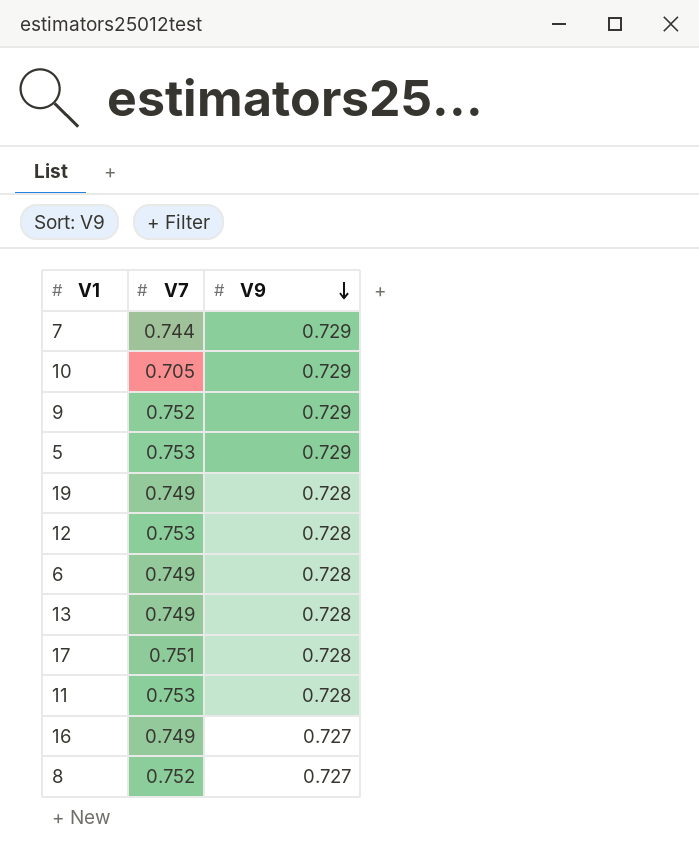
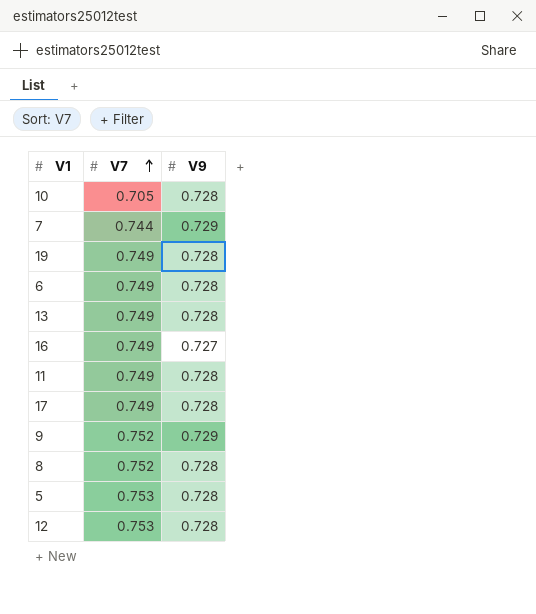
row order: V9 descending -> V7 ascending
10 | V9: 0.729 -> 0.728
11 | V7: 0.753 -> 0.749
17 | V7: 0.751 -> 0.749
8 | V9: 0.727 -> 0.728
5 | V9: 0.729 -> 0.728

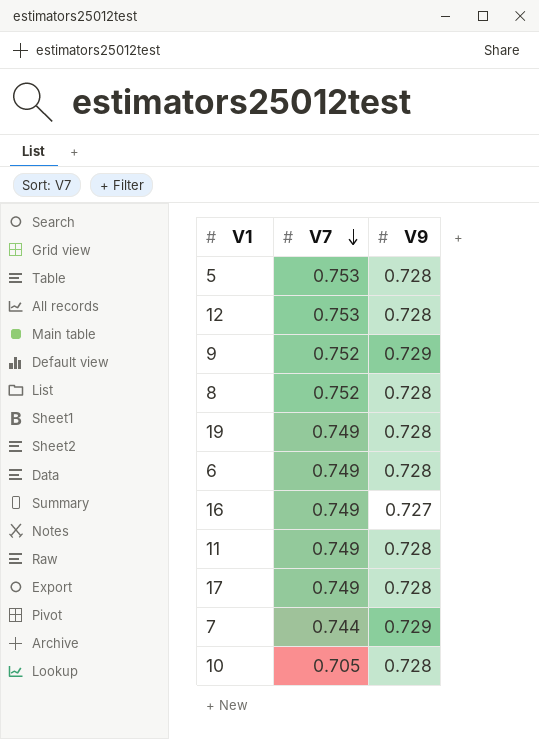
row order: V7 ascending -> V7 descending
row 13: 0.749 | 0.728 -> none

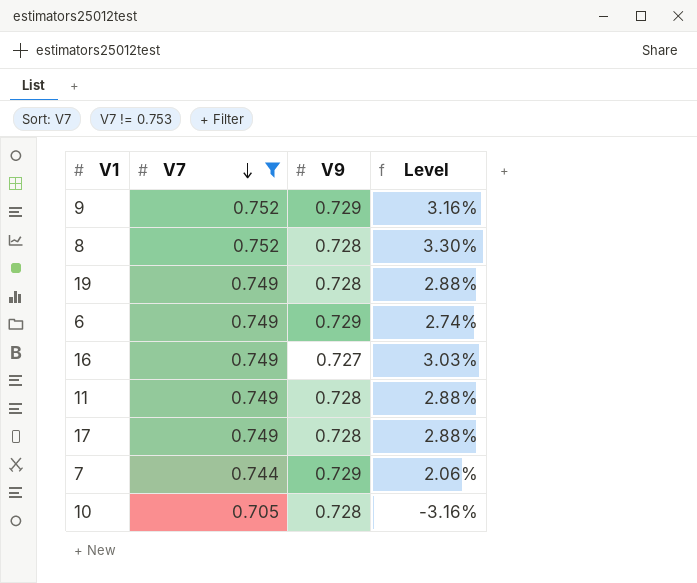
filter: none -> V7 != 0.753
column Level | formula: none -> ([V7] - [V9]) / [V9]
6 | V9: 0.728 -> 0.729

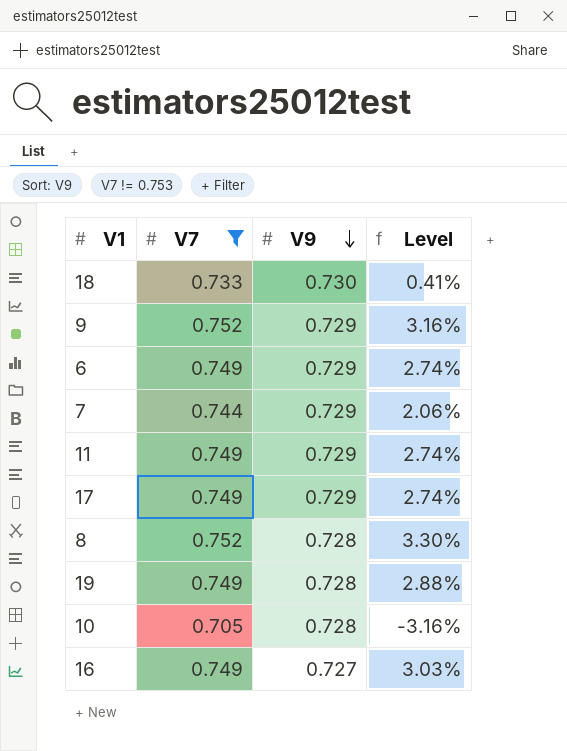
row order: V7 descending -> V9 descending
row 18: none -> 0.733 | 0.730 | 0.41%
11 | V9: 0.728 -> 0.729
11 | Level: 2.88% -> 2.74%
17 | V9: 0.728 -> 0.729
17 | Level: 2.88% -> 2.74%

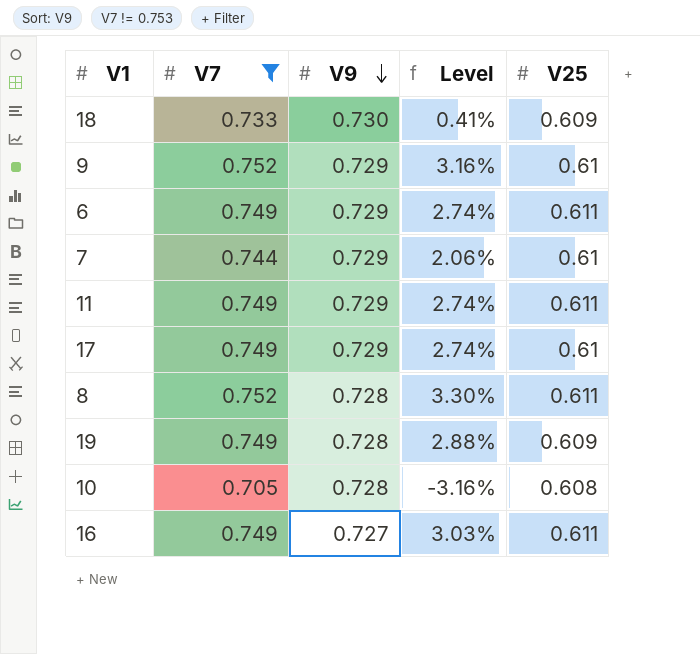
column V25 | position: none -> 5

